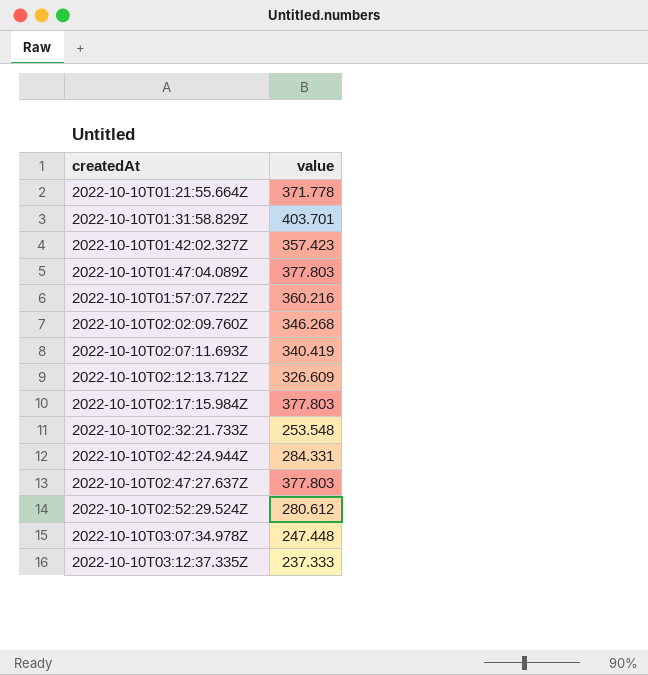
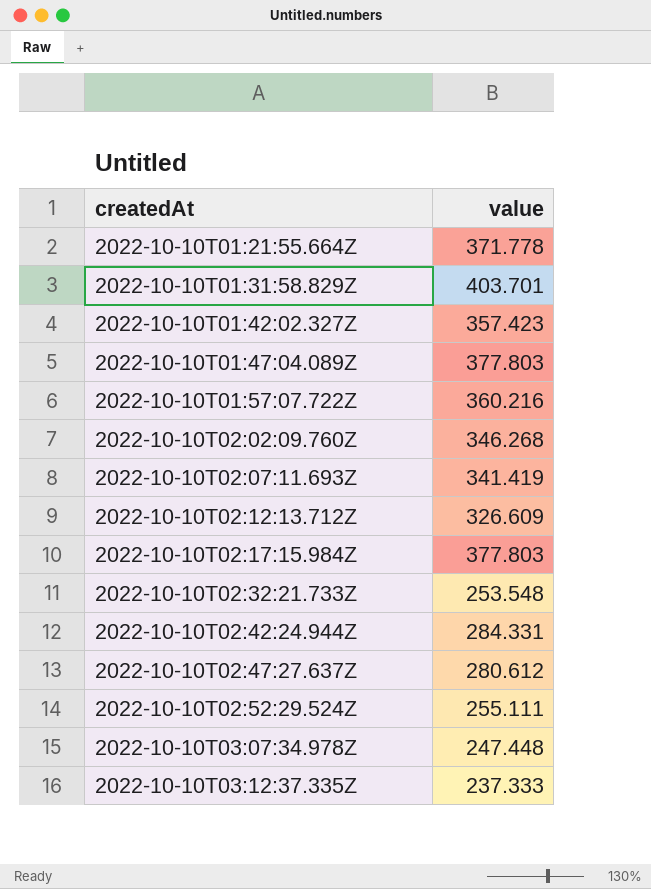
2022-10-10T02:07:11.693Z | value: 340.419 -> 341.419
2022-10-10T02:47:27.637Z | value: 377.803 -> 280.612
2022-10-10T02:52:29.524Z | value: 280.612 -> 255.111

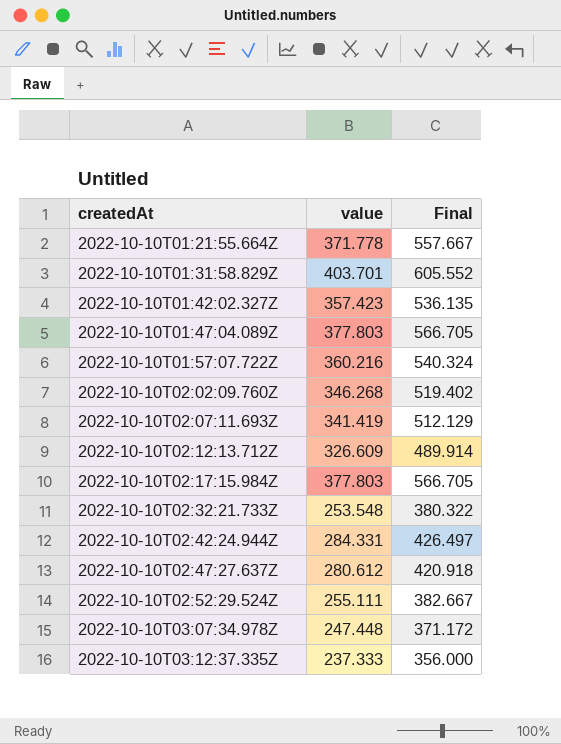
column Final | formula: none -> [value] * 1.5

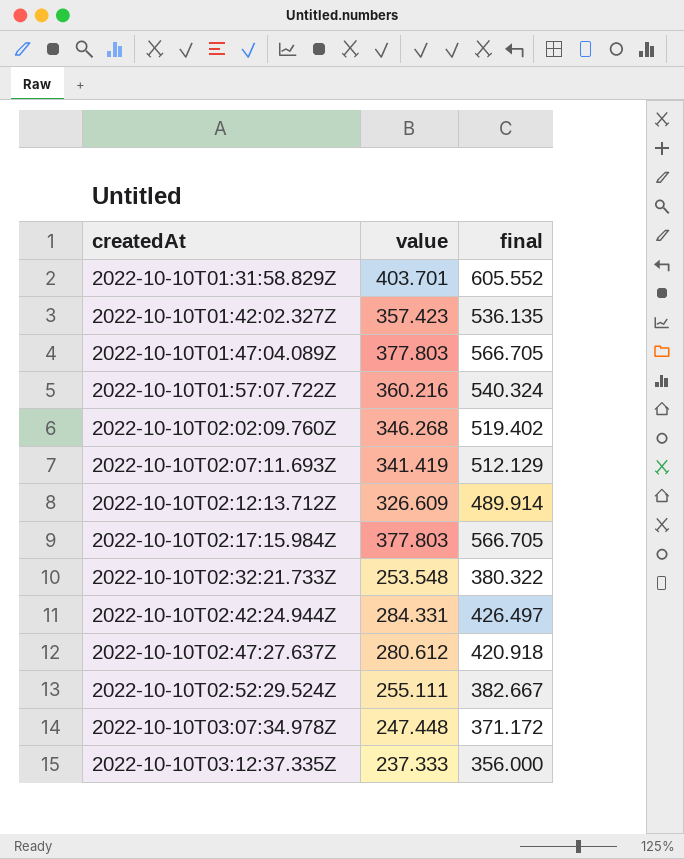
column name: Final -> final
row 2022-10-10T01:21:55.664Z: 371.778 | 557.667 -> none

